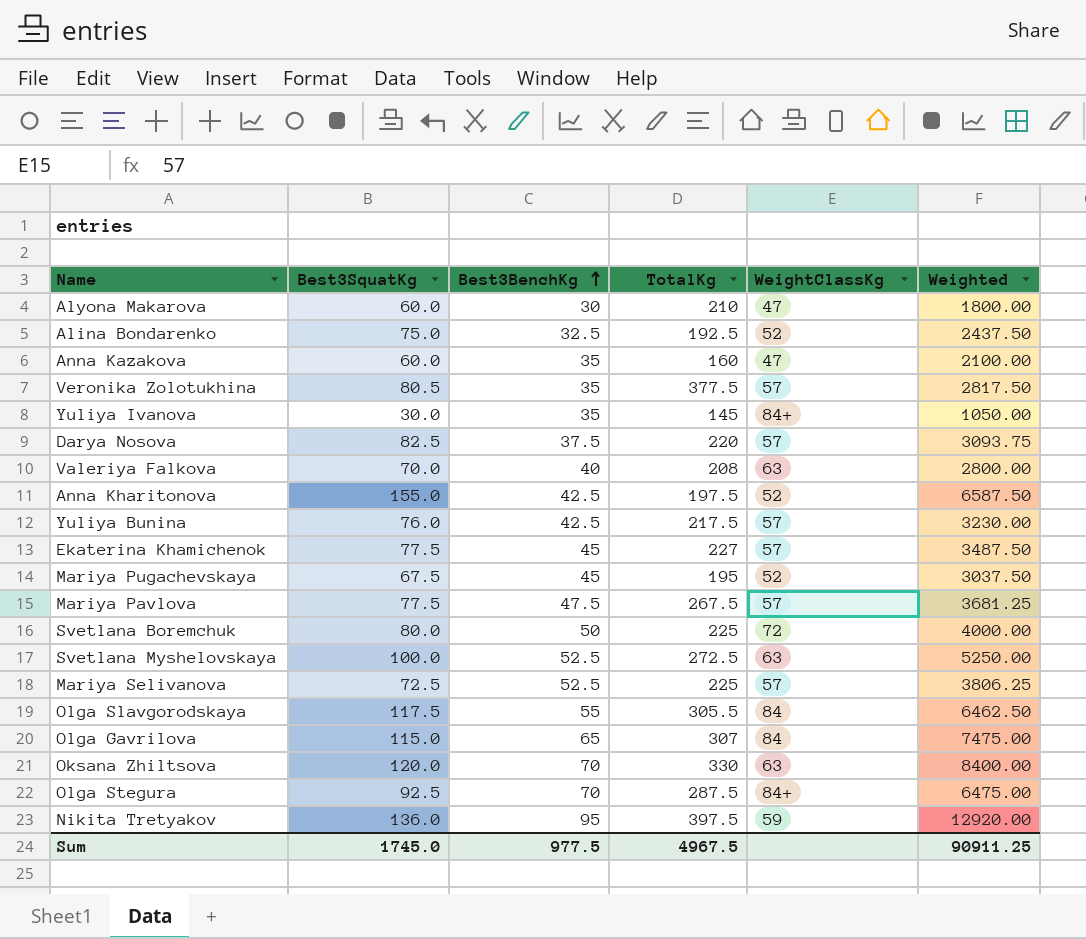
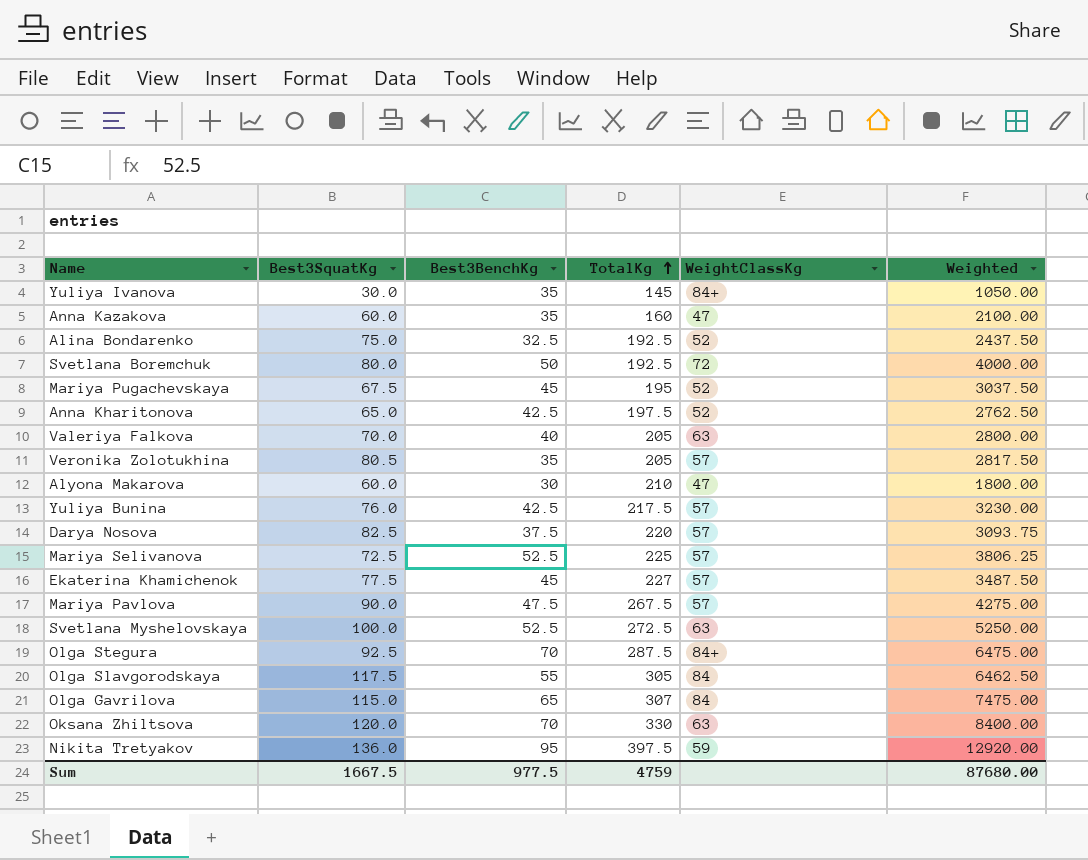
row order: Best3BenchKg ascending -> TotalKg ascending
Svetlana Boremchuk | TotalKg: 225 -> 192.5
Anna Kharitonova | Best3SquatKg: 155.0 -> 65.0
Anna Kharitonova | Weighted: 6587.50 -> 2762.50
Valeriya Falkova | TotalKg: 208 -> 205
Veronika Zolotukhina | TotalKg: 377.5 -> 205
Mariya Pavlova | Best3SquatKg: 77.5 -> 90.0
Mariya Pavlova | Weighted: 3681.25 -> 4275.00
Olga Slavgorodskaya | TotalKg: 305.5 -> 305
Sum | Best3SquatKg: 1745.0 -> 1667.5
Sum | TotalKg: 4967.5 -> 4759
Sum | Weighted: 90911.25 -> 87680.00

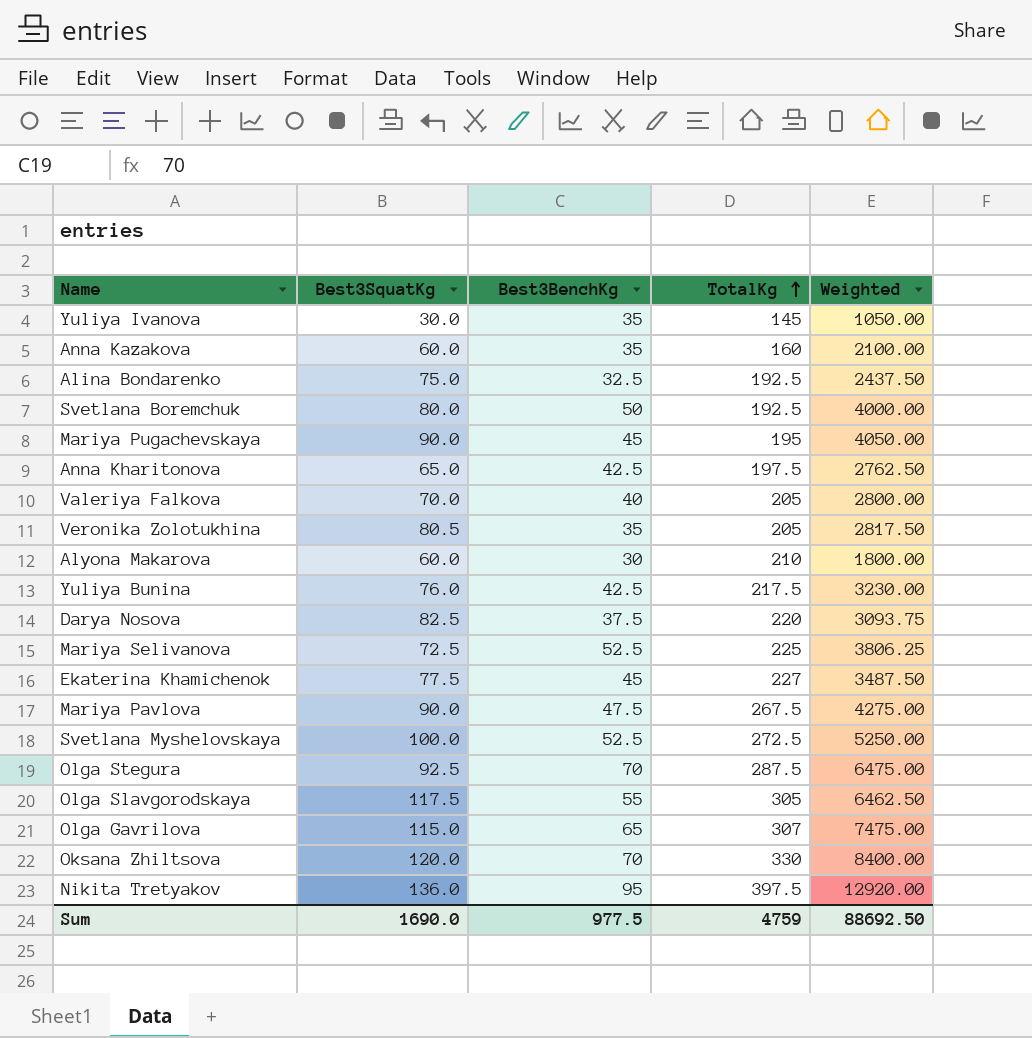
column WeightClassKg | position: 5 -> none
Mariya Pugachevskaya | Best3SquatKg: 67.5 -> 90.0
Mariya Pugachevskaya | Weighted: 3037.50 -> 4050.00
Sum | Best3SquatKg: 1667.5 -> 1690.0
Sum | Weighted: 87680.00 -> 88692.50

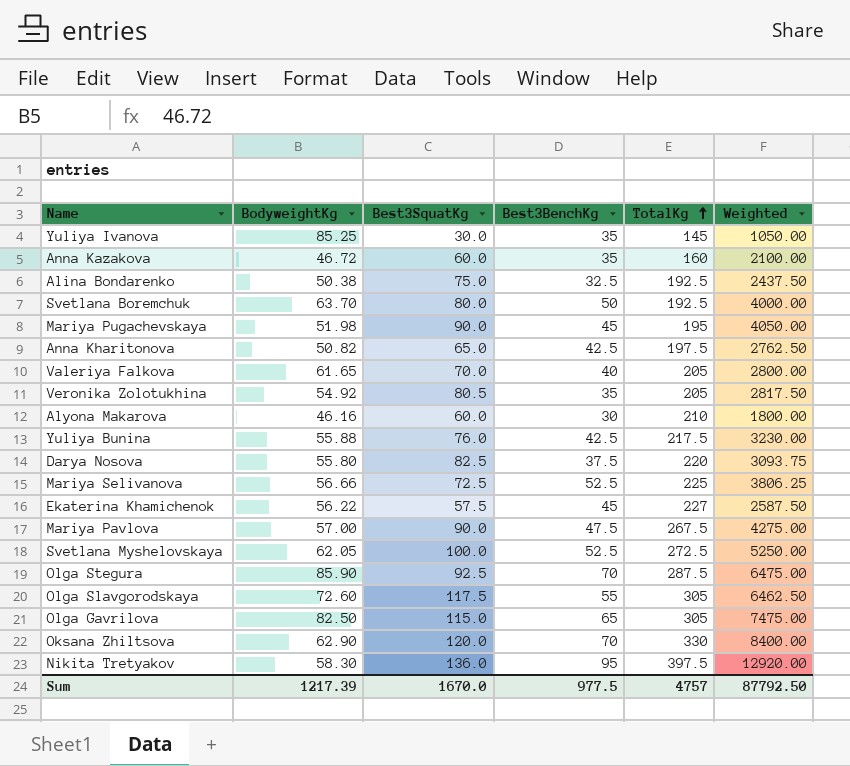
column BodyweightKg | position: none -> 2
Ekaterina Khamichenok | Best3SquatKg: 77.5 -> 57.5
Ekaterina Khamichenok | Weighted: 3487.50 -> 2587.50
Olga Gavrilova | TotalKg: 307 -> 305
Sum | Best3SquatKg: 1690.0 -> 1670.0
Sum | TotalKg: 4759 -> 4757
Sum | Weighted: 88692.50 -> 87792.50

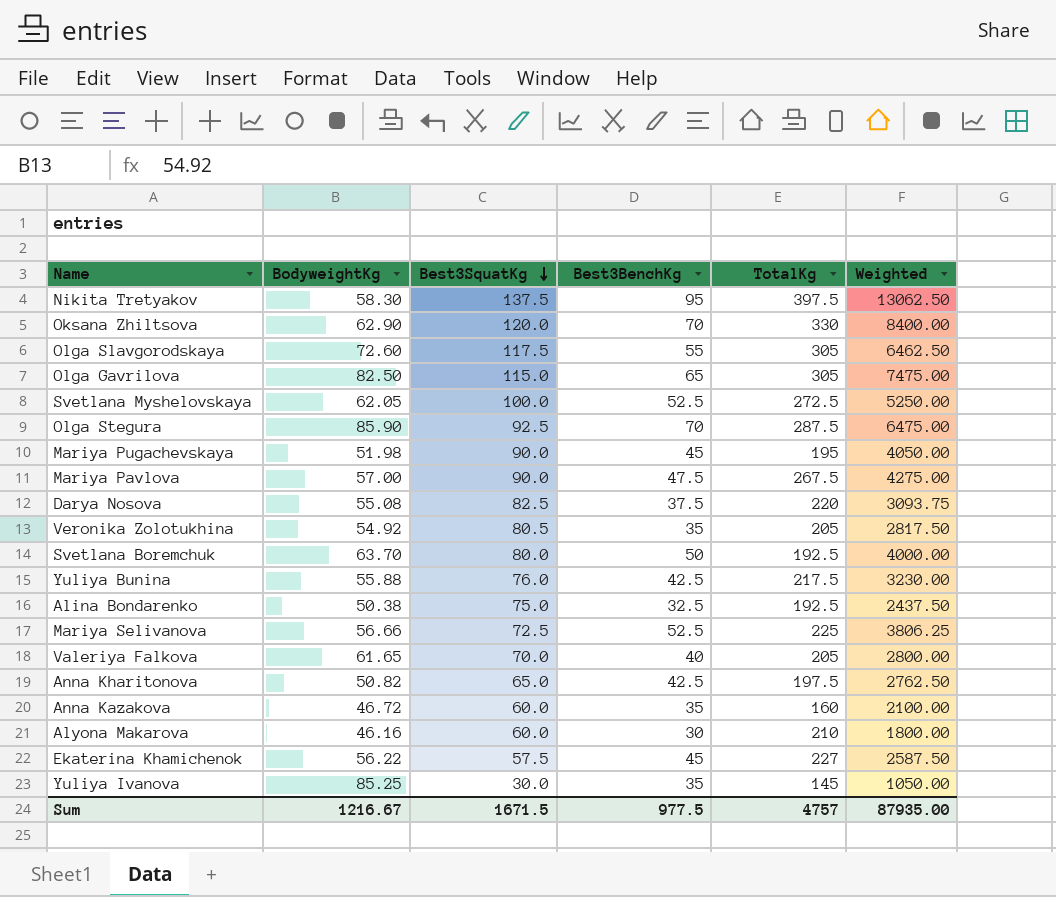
row order: TotalKg ascending -> Best3SquatKg descending
Nikita Tretyakov | Best3SquatKg: 136.0 -> 137.5
Nikita Tretyakov | Weighted: 12920.00 -> 13062.50
Darya Nosova | BodyweightKg: 55.80 -> 55.08
Sum | BodyweightKg: 1217.39 -> 1216.67
Sum | Best3SquatKg: 1670.0 -> 1671.5
Sum | Weighted: 87792.50 -> 87935.00

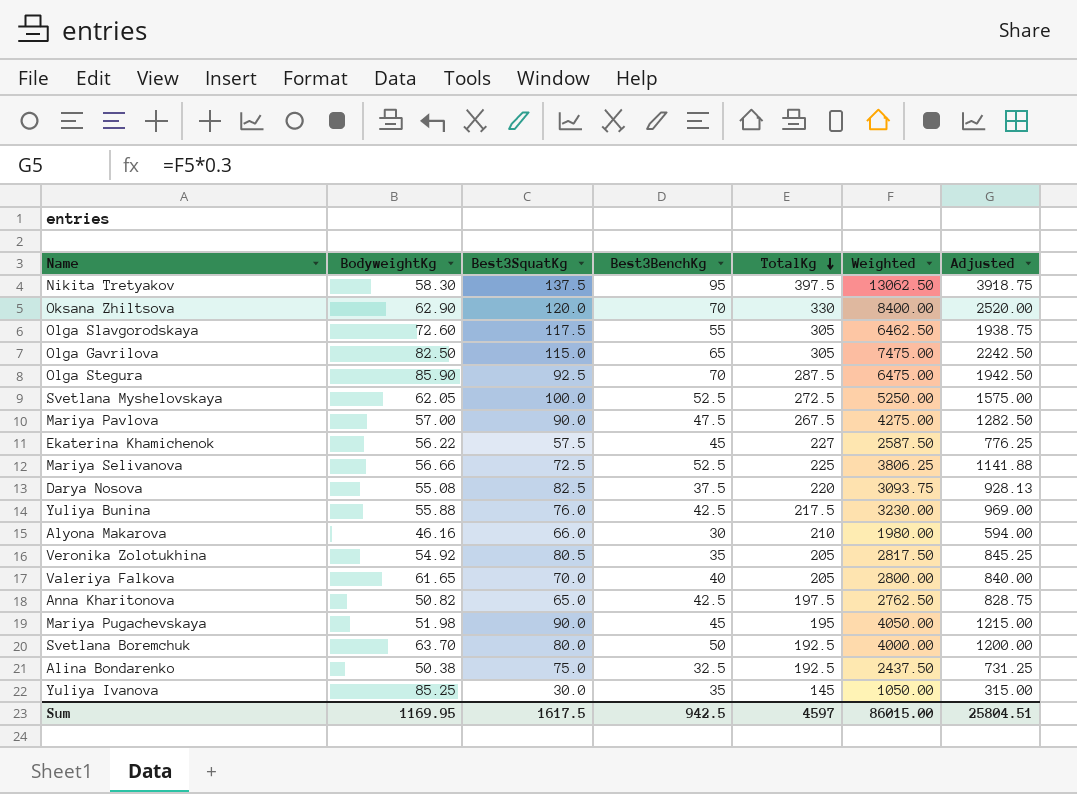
row order: Best3SquatKg descending -> TotalKg descending
column Adjusted | formula: none -> [Weighted] * 0.3
row Anna Kazakova: 46.72 | 60.0 | 35 | 160 | 2100.00 -> none
Alyona Makarova | Best3SquatKg: 60.0 -> 66.0
Alyona Makarova | Weighted: 1800.00 -> 1980.00
Sum | BodyweightKg: 1216.67 -> 1169.95
Sum | Best3SquatKg: 1671.5 -> 1617.5
Sum | Best3BenchKg: 977.5 -> 942.5
Sum | TotalKg: 4757 -> 4597
Sum | Weighted: 87935.00 -> 86015.00

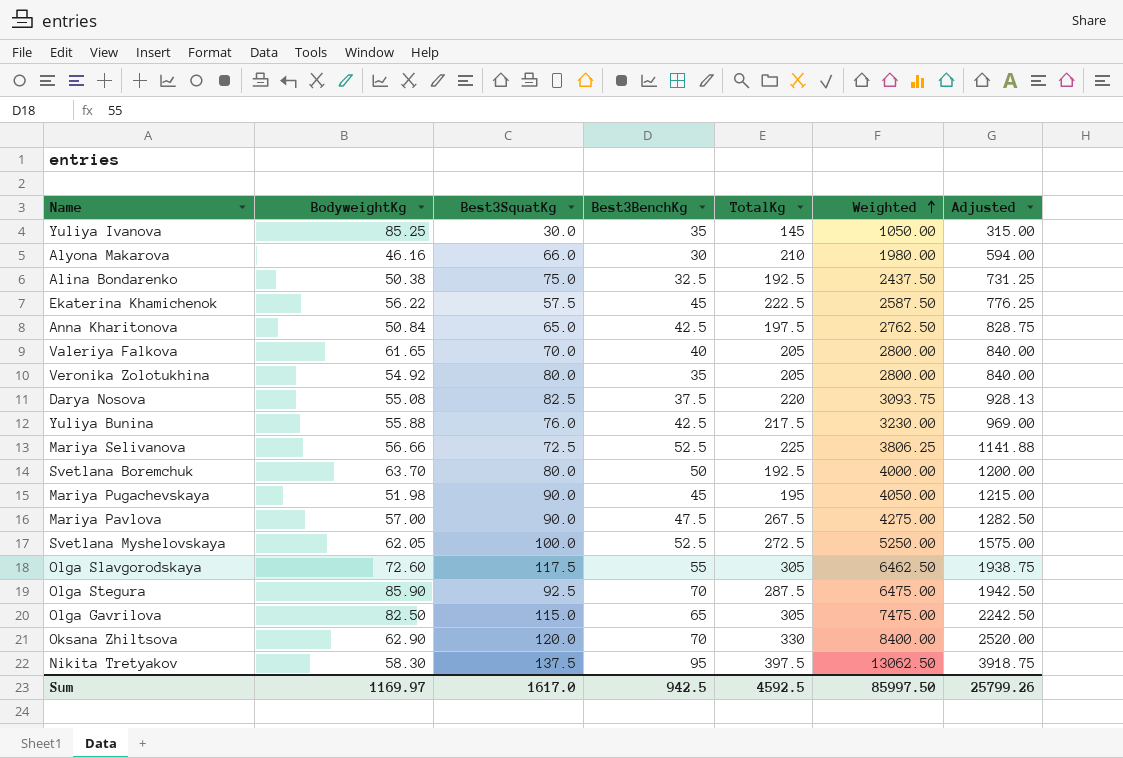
row order: TotalKg descending -> Weighted ascending
Ekaterina Khamichenok | TotalKg: 227 -> 222.5
Anna Kharitonova | BodyweightKg: 50.82 -> 50.84
Veronika Zolotukhina | Best3SquatKg: 80.5 -> 80.0
Veronika Zolotukhina | Weighted: 2817.50 -> 2800.00
Veronika Zolotukhina | Adjusted: 845.25 -> 840.00
Sum | BodyweightKg: 1169.95 -> 1169.97
Sum | Best3SquatKg: 1617.5 -> 1617.0
Sum | TotalKg: 4597 -> 4592.5
Sum | Weighted: 86015.00 -> 85997.50
Sum | Adjusted: 25804.51 -> 25799.26

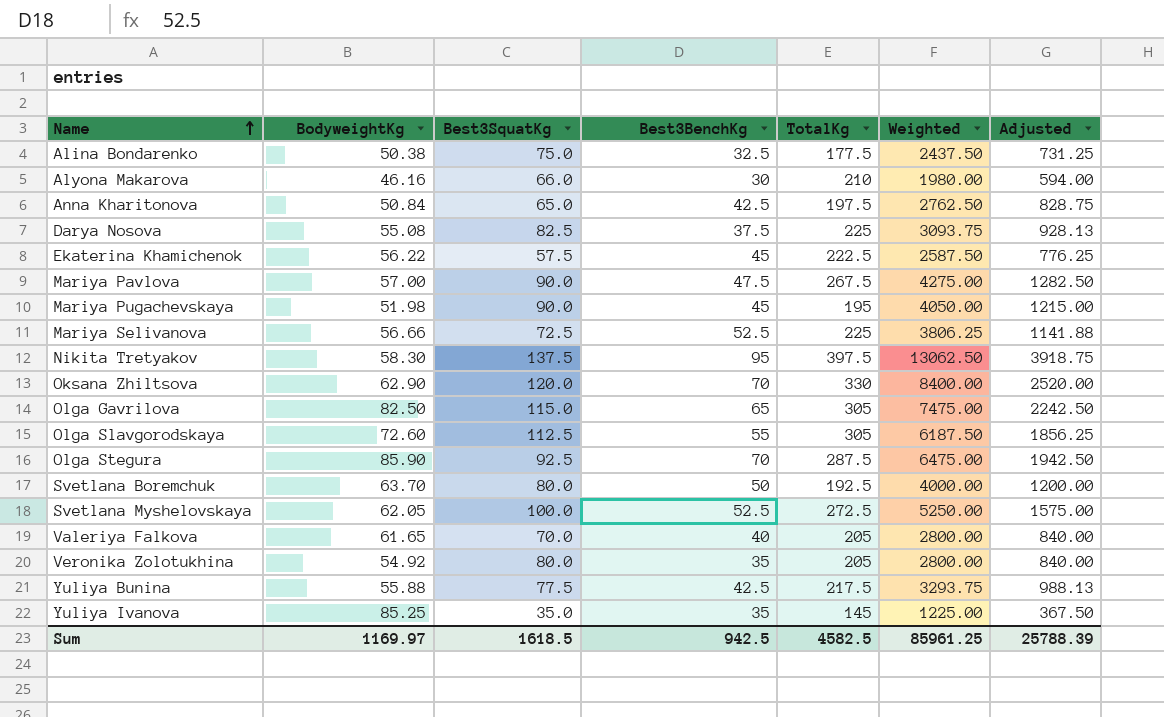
row order: Weighted ascending -> Name ascending
Alina Bondarenko | TotalKg: 192.5 -> 177.5
Darya Nosova | TotalKg: 220 -> 225
Olga Slavgorodskaya | Best3SquatKg: 117.5 -> 112.5
Olga Slavgorodskaya | Weighted: 6462.50 -> 6187.50
Olga Slavgorodskaya | Adjusted: 1938.75 -> 1856.25
Yuliya Bunina | Best3SquatKg: 76.0 -> 77.5
Yuliya Bunina | Weighted: 3230.00 -> 3293.75
Yuliya Bunina | Adjusted: 969.00 -> 988.13
Yuliya Ivanova | Best3SquatKg: 30.0 -> 35.0
Yuliya Ivanova | Weighted: 1050.00 -> 1225.00
Yuliya Ivanova | Adjusted: 315.00 -> 367.50
Sum | Best3SquatKg: 1617.0 -> 1618.5
Sum | TotalKg: 4592.5 -> 4582.5
Sum | Weighted: 85997.50 -> 85961.25
Sum | Adjusted: 25799.26 -> 25788.39

